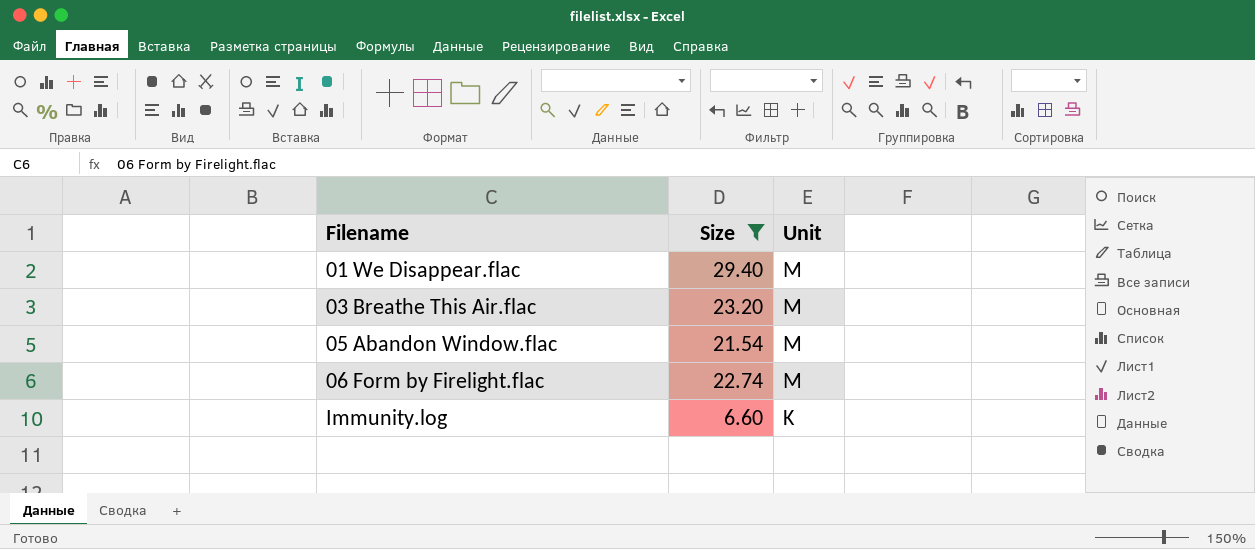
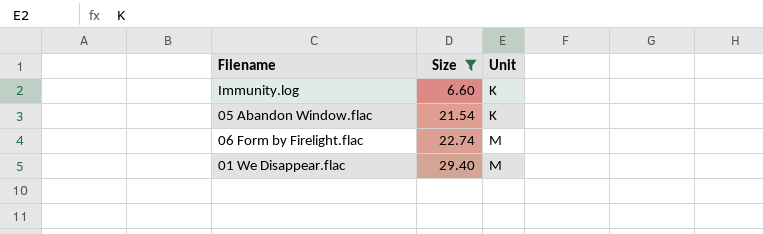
row order: Filename ascending -> Size ascending
row 03 Breathe This Air.flac: 23.20 | M -> none
05 Abandon Window.flac | Unit: M -> K

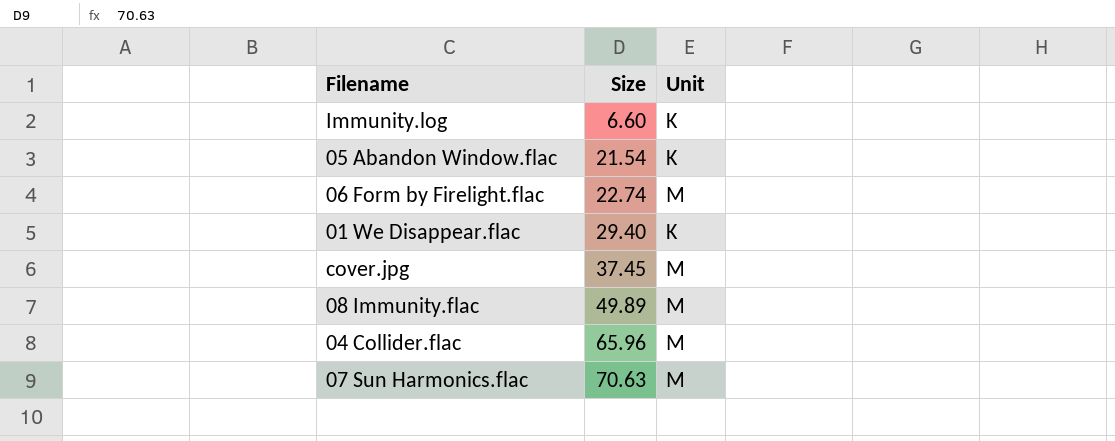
filter: Size <= 29.40 -> none
01 We Disappear.flac | Unit: M -> K

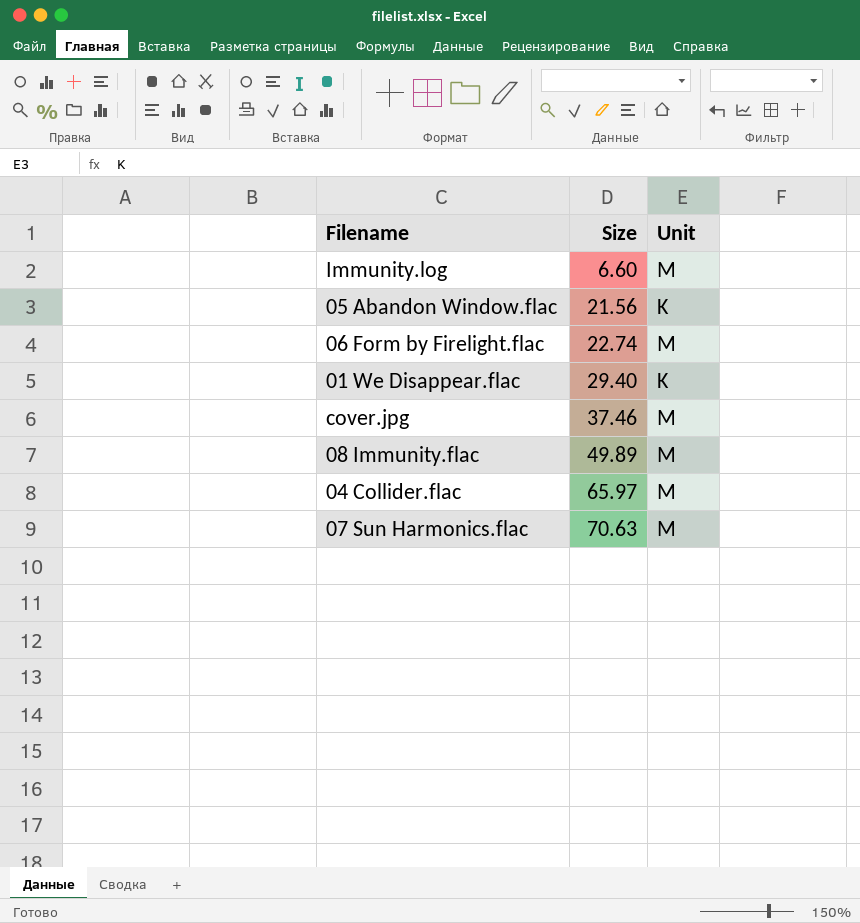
Immunity.log | Unit: K -> M
05 Abandon Window.flac | Size: 21.54 -> 21.56
cover.jpg | Size: 37.45 -> 37.46
04 Collider.flac | Size: 65.96 -> 65.97

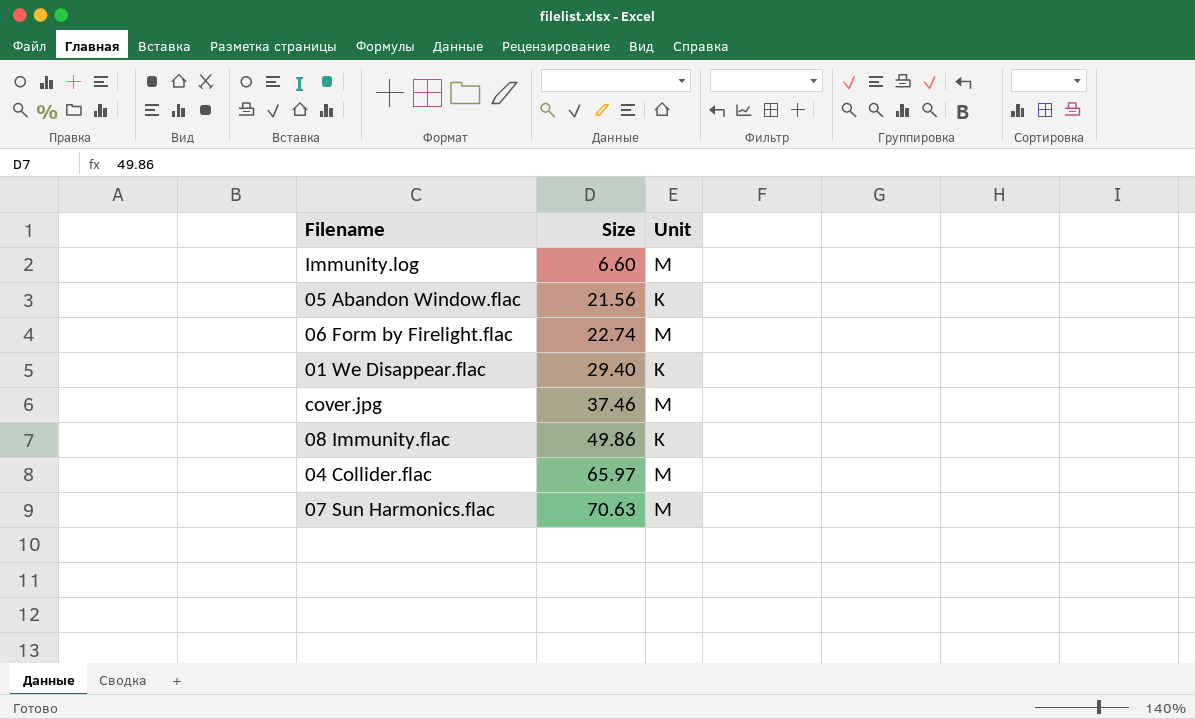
08 Immunity.flac | Size: 49.89 -> 49.86
08 Immunity.flac | Unit: M -> K

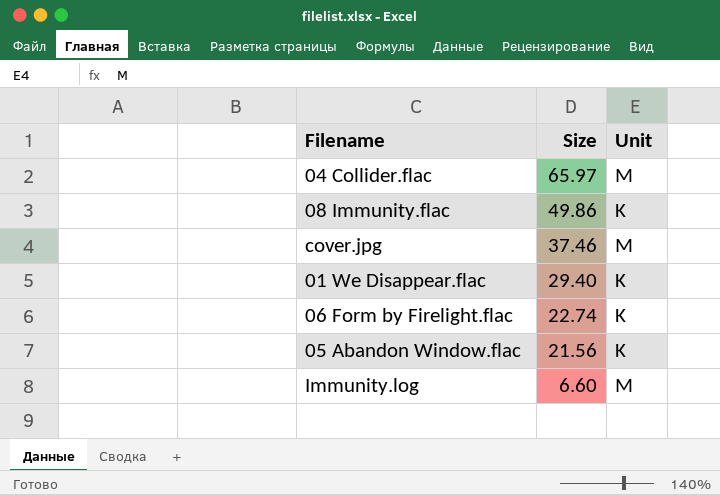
row order: Size ascending -> Size descending
row 07 Sun Harmonics.flac: 70.63 | M -> none
06 Form by Firelight.flac | Unit: M -> K

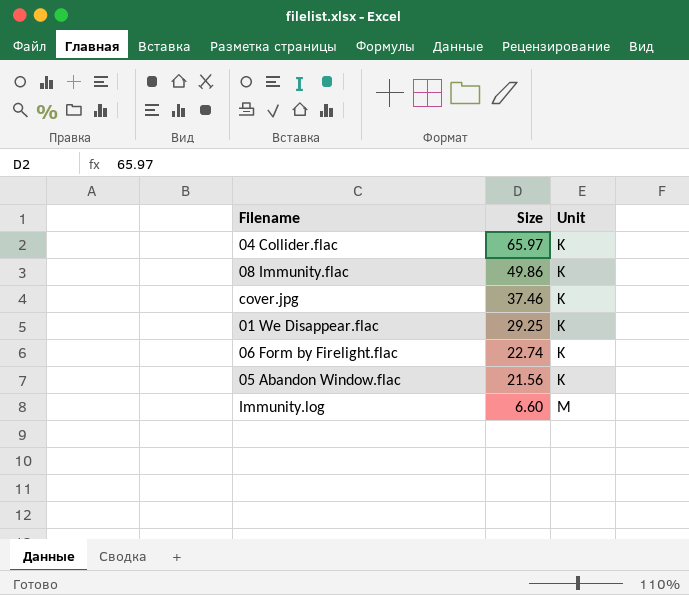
04 Collider.flac | Unit: M -> K
cover.jpg | Unit: M -> K
01 We Disappear.flac | Size: 29.40 -> 29.25

